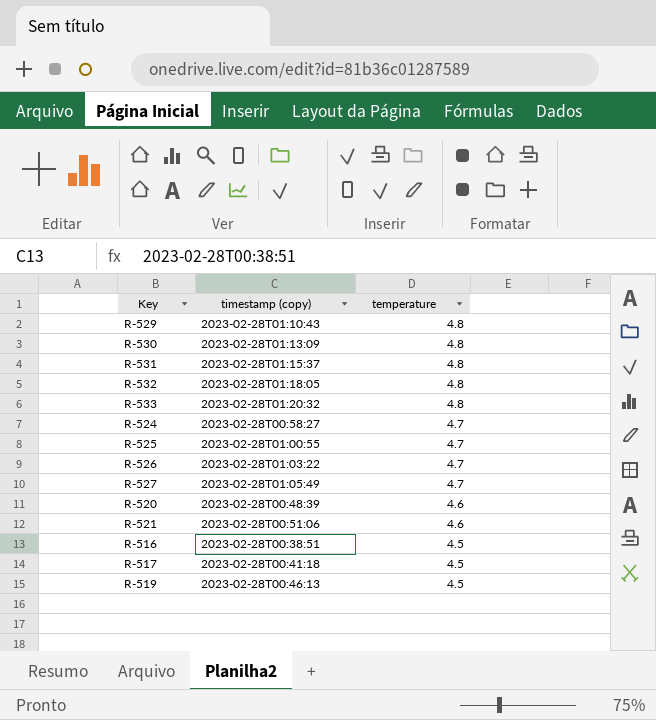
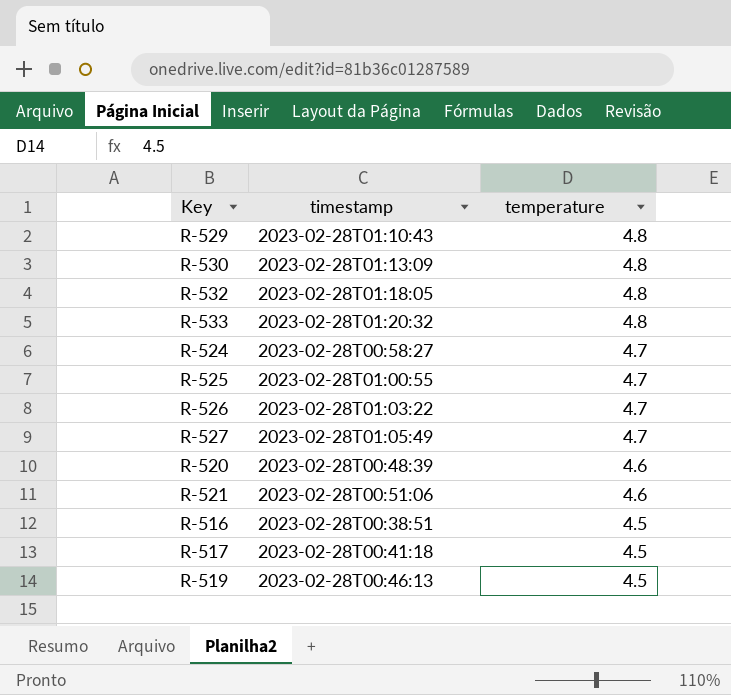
column name: timestamp (copy) -> timestamp
row R-531: 2023-02-28T01:15:37 | 4.8 -> none

